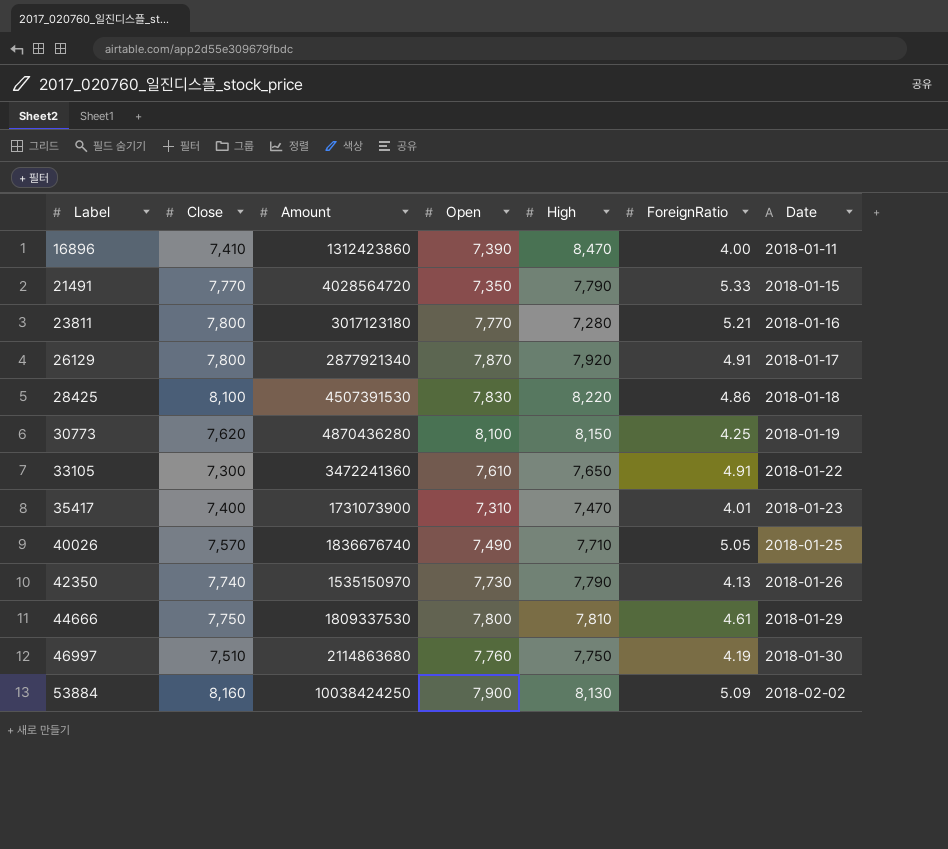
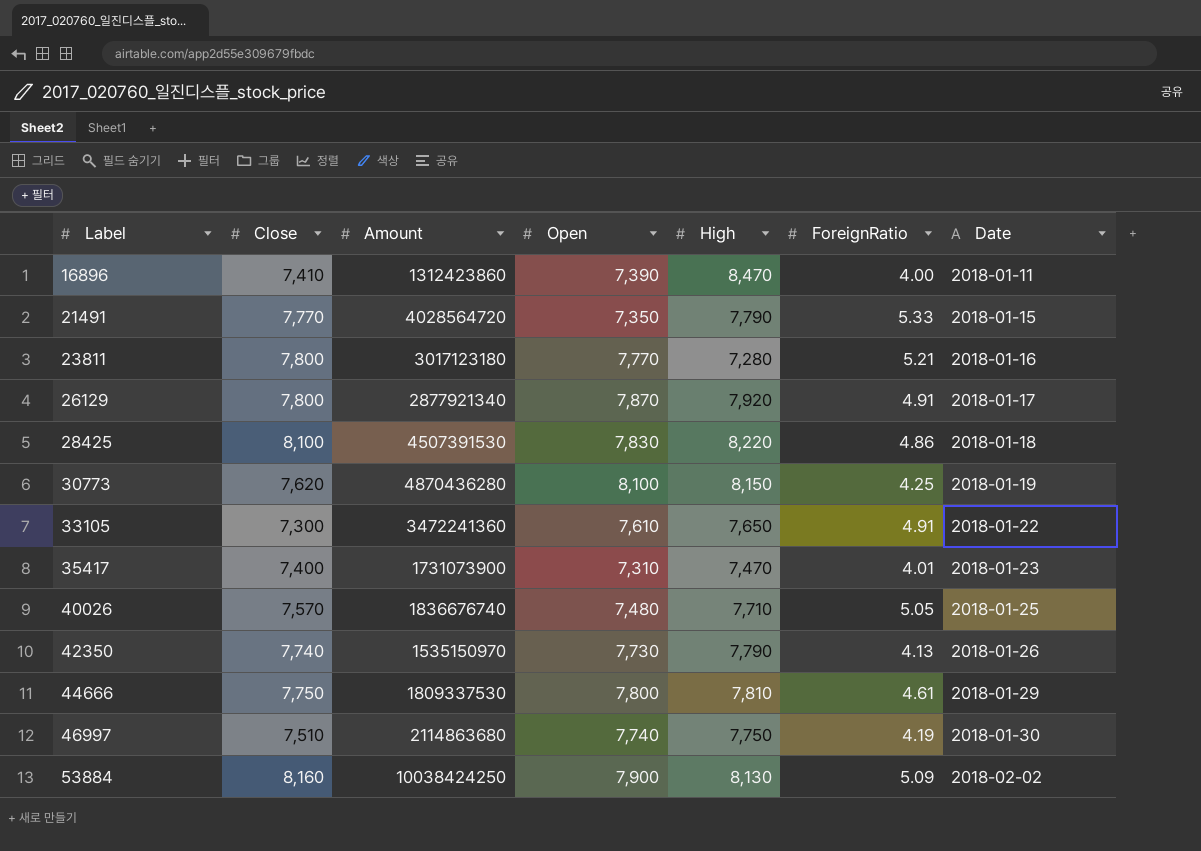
40026 | Open: 7,490 -> 7,480
46997 | Open: 7,760 -> 7,740

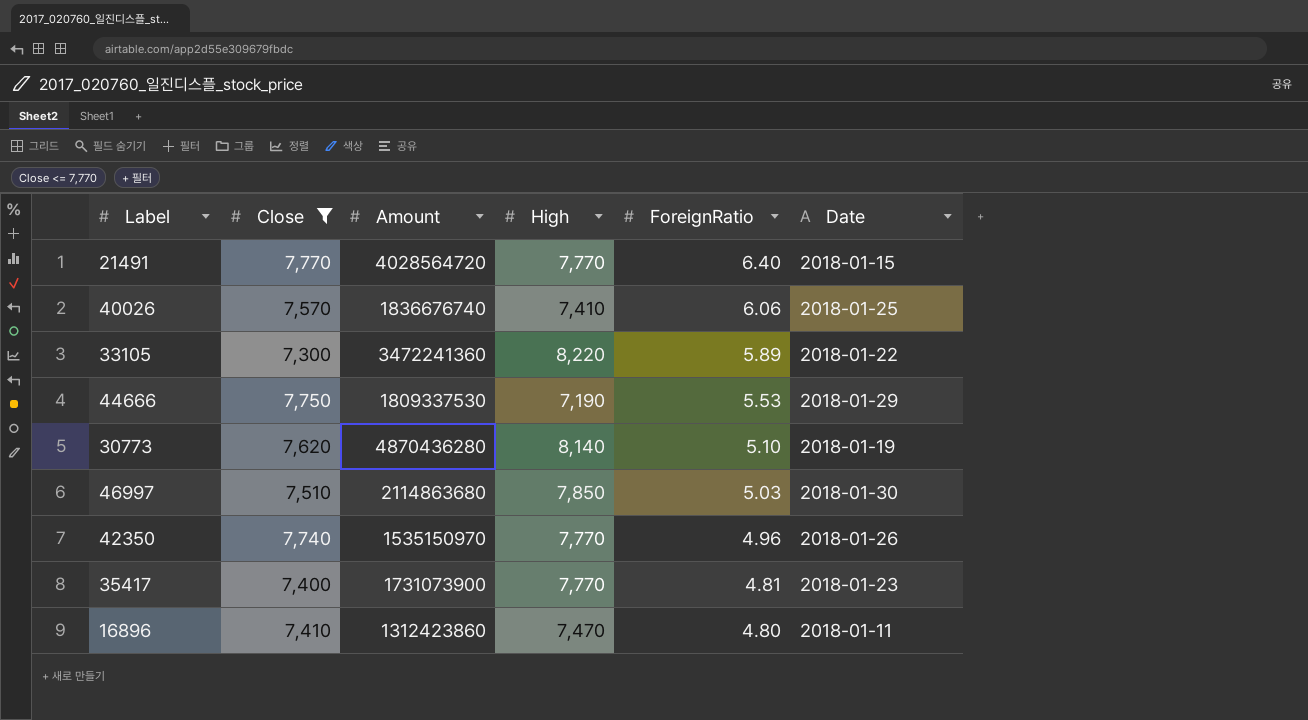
filter: none -> Close <= 7,770
row order: Label ascending -> ForeignRatio descending
column Open | position: 4 -> none
21491 | High: 7,790 -> 7,770
21491 | ForeignRatio: 5.33 -> 6.40
40026 | High: 7,710 -> 7,410
40026 | ForeignRatio: 5.05 -> 6.06
33105 | High: 7,650 -> 8,220
33105 | ForeignRatio: 4.91 -> 5.89
44666 | High: 7,810 -> 7,190
44666 | ForeignRatio: 4.61 -> 5.53
30773 | High: 8,150 -> 8,140
30773 | ForeignRatio: 4.25 -> 5.10
46997 | High: 7,750 -> 7,850
46997 | ForeignRatio: 4.19 -> 5.03
42350 | High: 7,790 -> 7,770
42350 | ForeignRatio: 4.13 -> 4.96
35417 | High: 7,470 -> 7,770
35417 | ForeignRatio: 4.01 -> 4.81
16896 | High: 8,470 -> 7,470
16896 | ForeignRatio: 4.00 -> 4.80

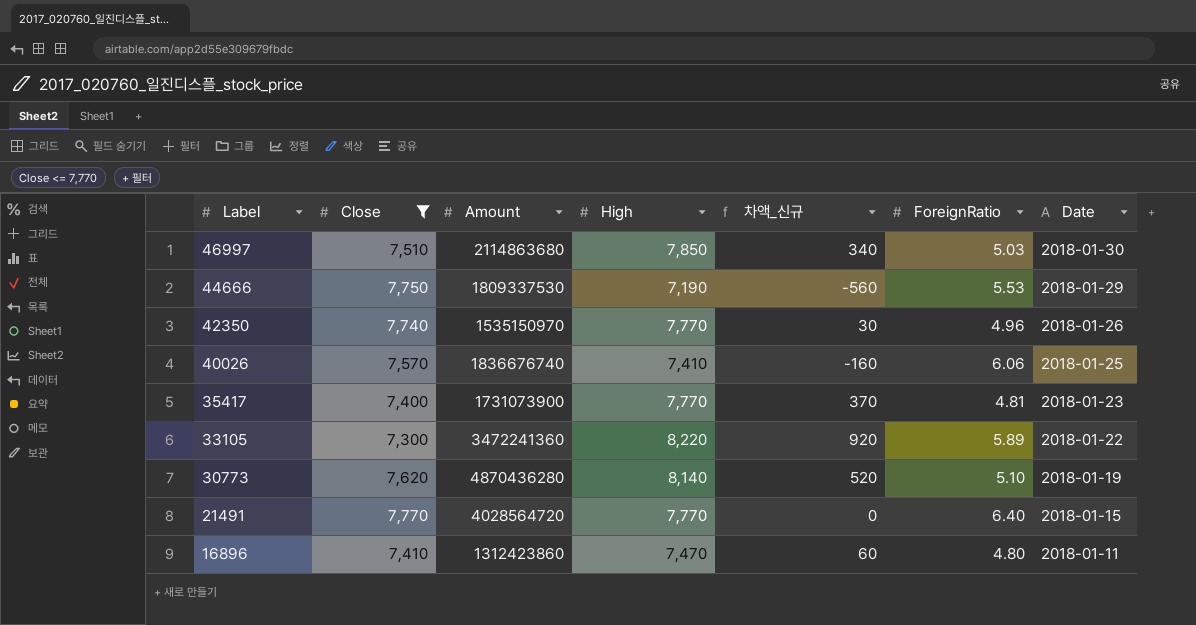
row order: ForeignRatio descending -> Label descending
column 차액_신규 | formula: none -> [High] - [Close]

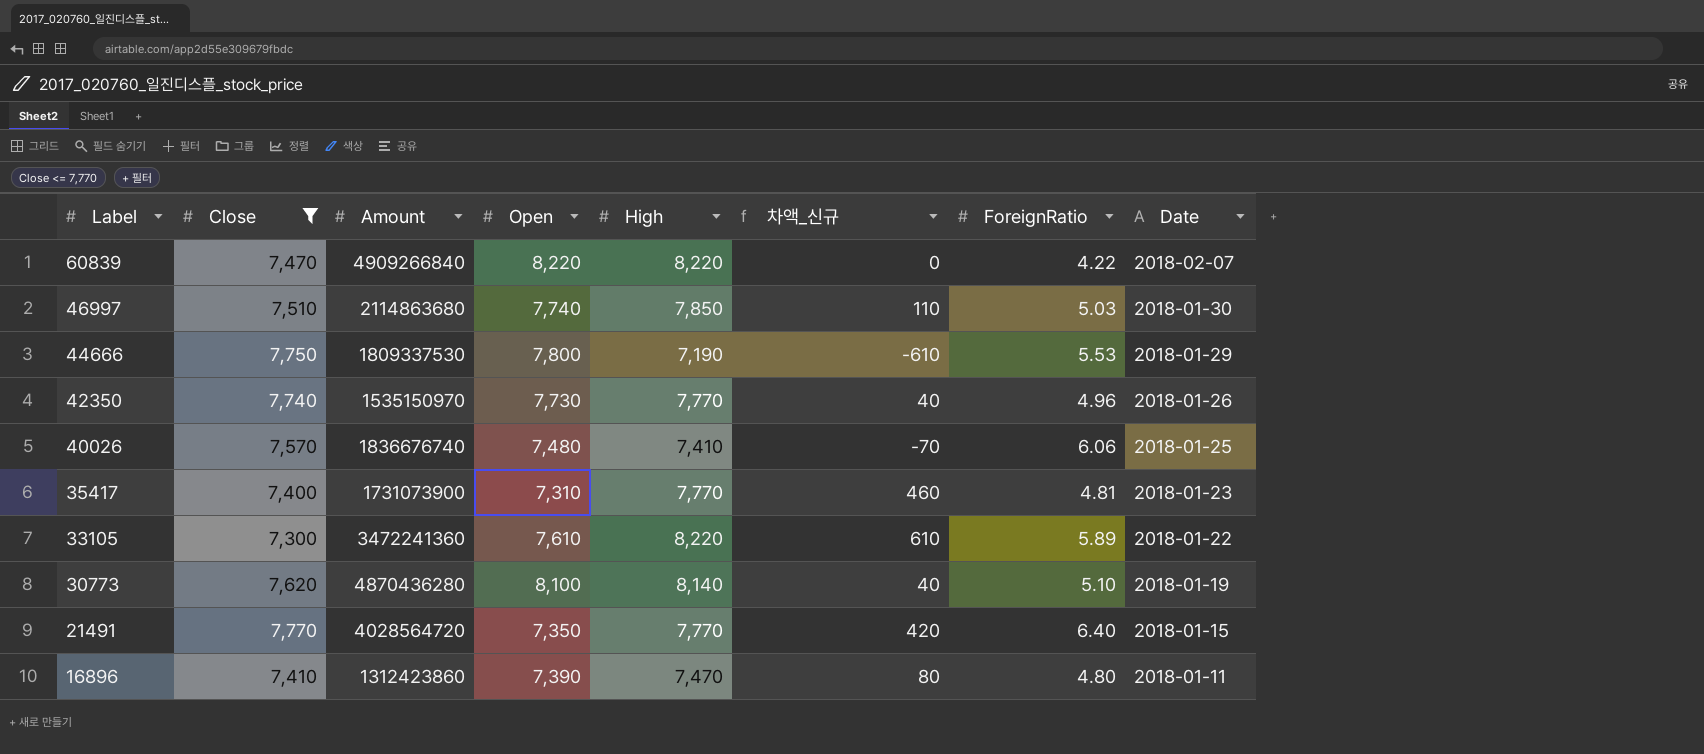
column Open | position: none -> 4
column 차액_신규 | formula: [High] - [Close] -> [High] - [Open]
row 60839: none -> 7,470 | 4909266840 | 8,220 | 8,220 | 0 | 4.22 | 2018-02-07

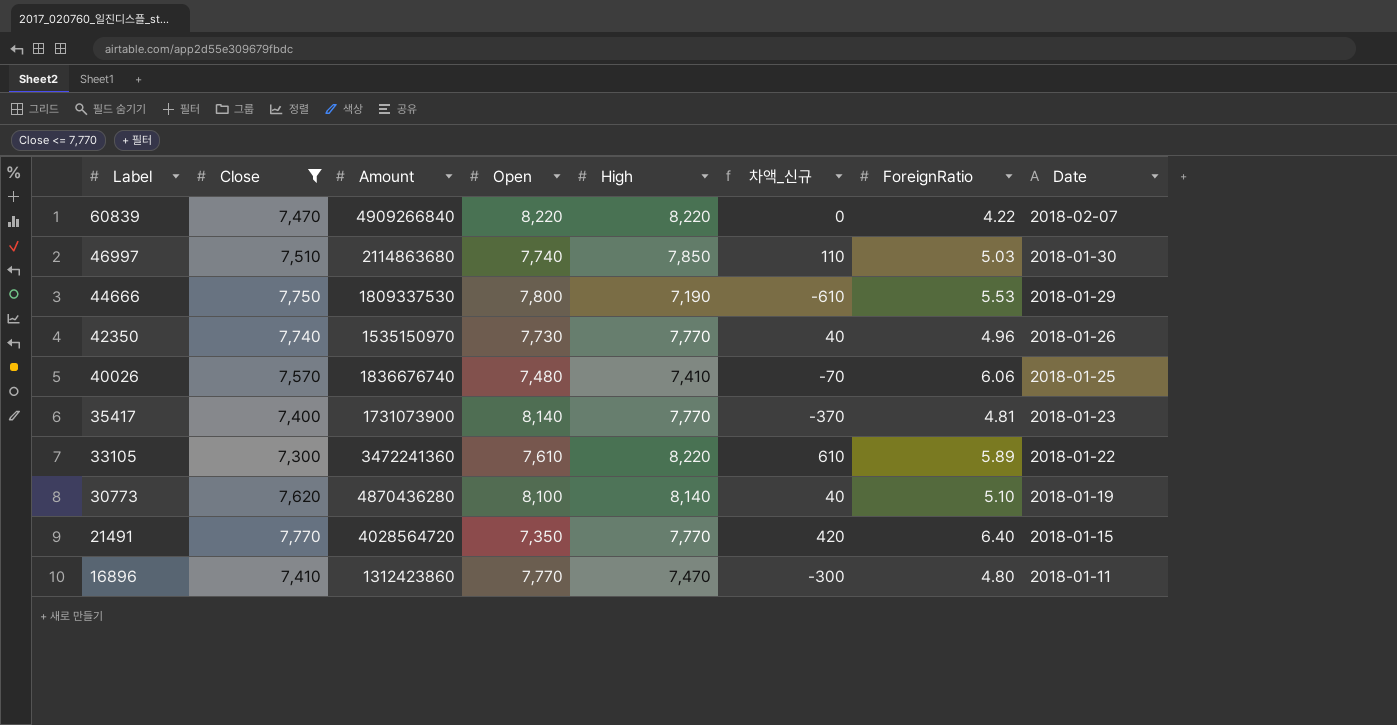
35417 | Open: 7,310 -> 8,140
35417 | 차액_신규: 460 -> -370
16896 | Open: 7,390 -> 7,770
16896 | 차액_신규: 80 -> -300

